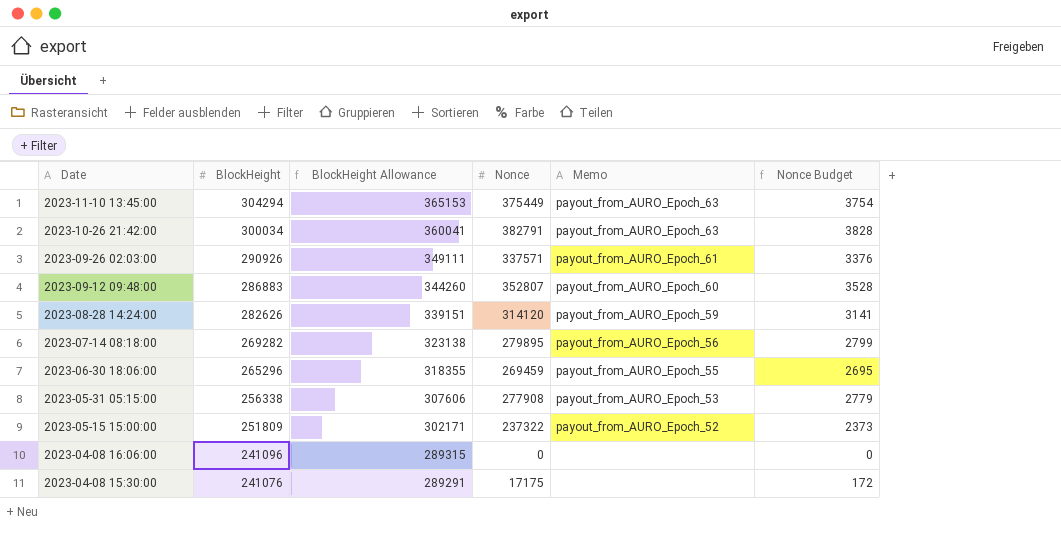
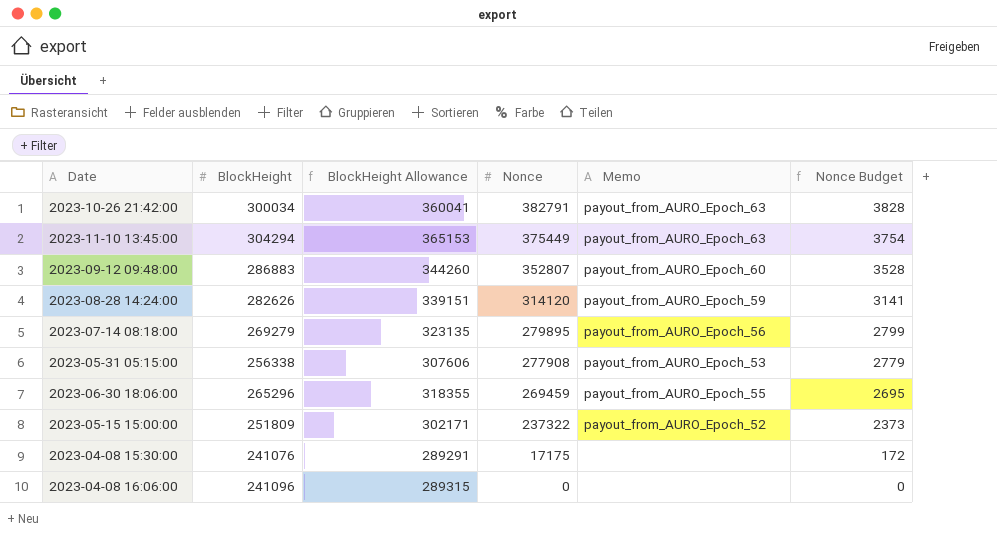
row order: Date descending -> Nonce descending
row 2023-09-26 02:03:00: 290926 | 349111 | 337571 | payout_from_AURO_Epoch_61 | 3376 -> none
2023-07-14 08:18:00 | BlockHeight: 269282 -> 269279
2023-07-14 08:18:00 | BlockHeight Allowance: 323138 -> 323135

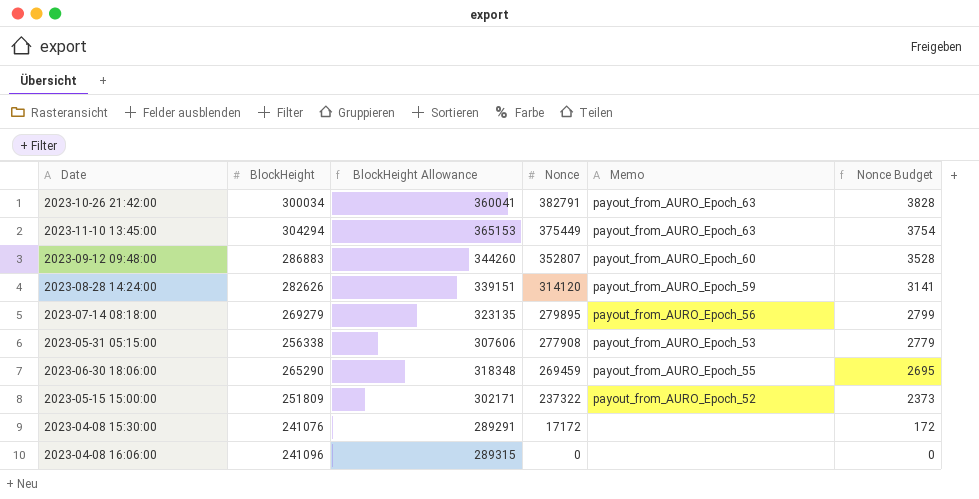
2023-06-30 18:06:00 | BlockHeight: 265296 -> 265290
2023-06-30 18:06:00 | BlockHeight Allowance: 318355 -> 318348
2023-04-08 15:30:00 | Nonce: 17175 -> 17172

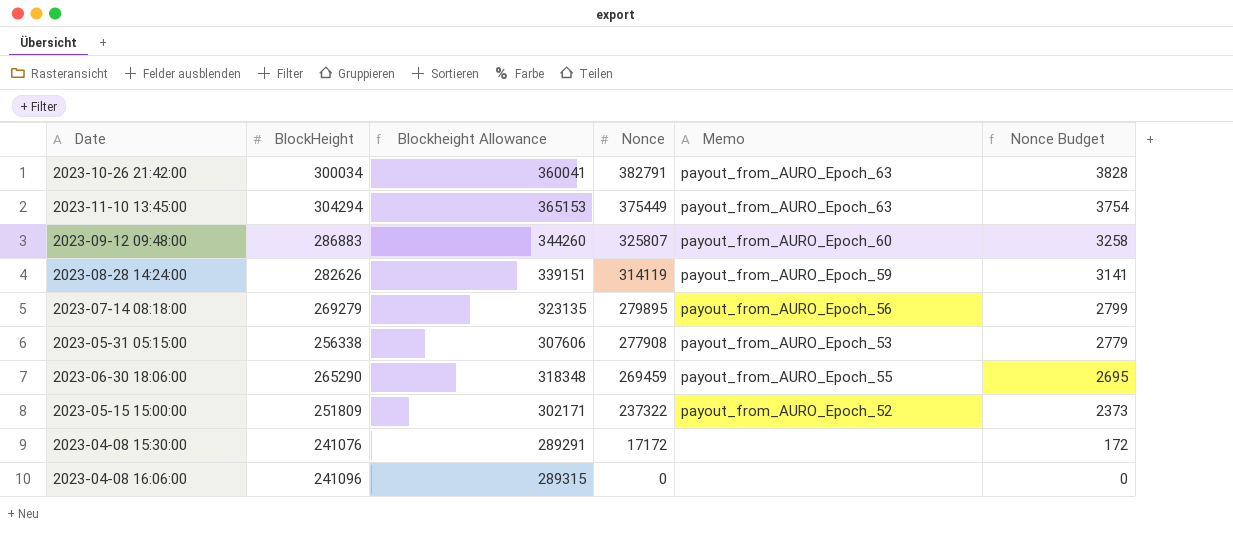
column name: BlockHeight Allowance -> Blockheight Allowance
2023-09-12 09:48:00 | Nonce: 352807 -> 325807
2023-09-12 09:48:00 | Nonce Budget: 3528 -> 3258
2023-08-28 14:24:00 | Nonce: 314120 -> 314119

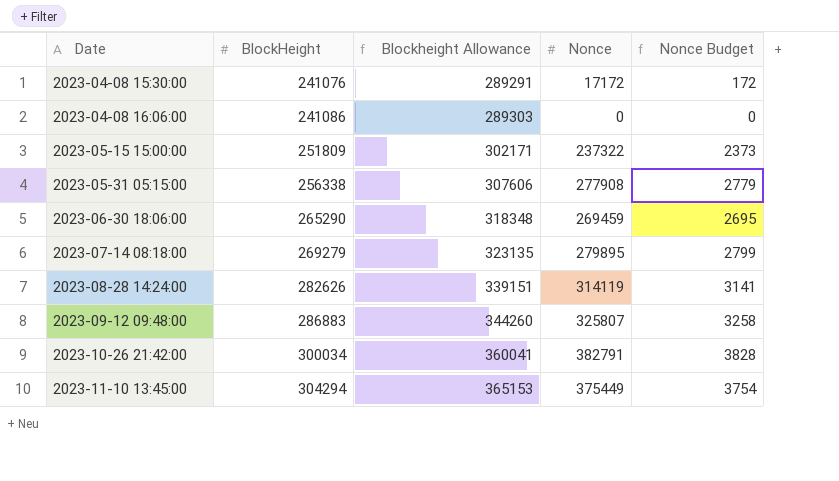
row order: Nonce descending -> Date ascending
column Memo | position: 5 -> none
2023-04-08 16:06:00 | BlockHeight: 241096 -> 241086
2023-04-08 16:06:00 | Blockheight Allowance: 289315 -> 289303

